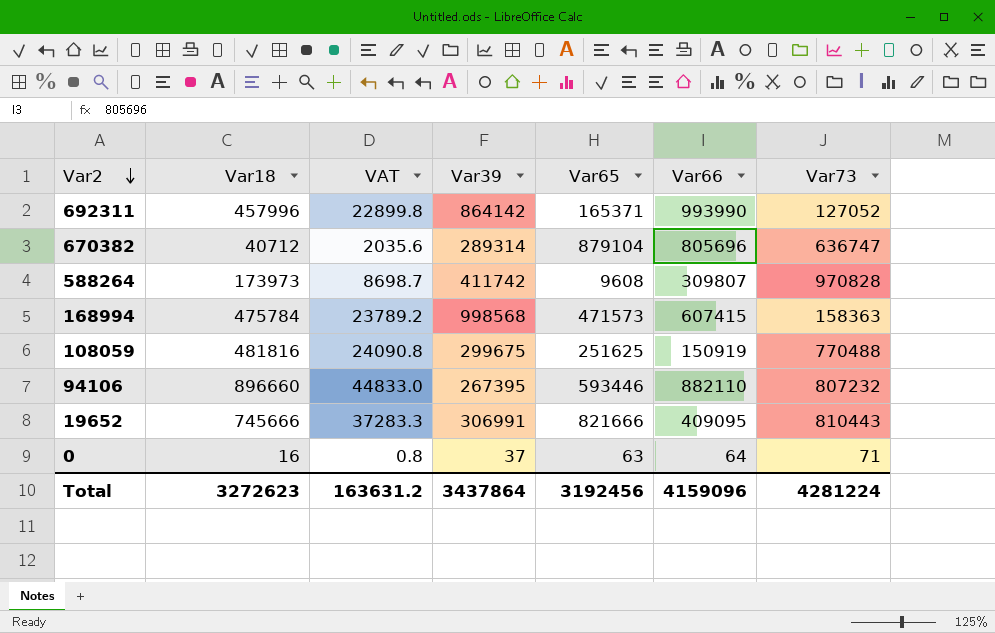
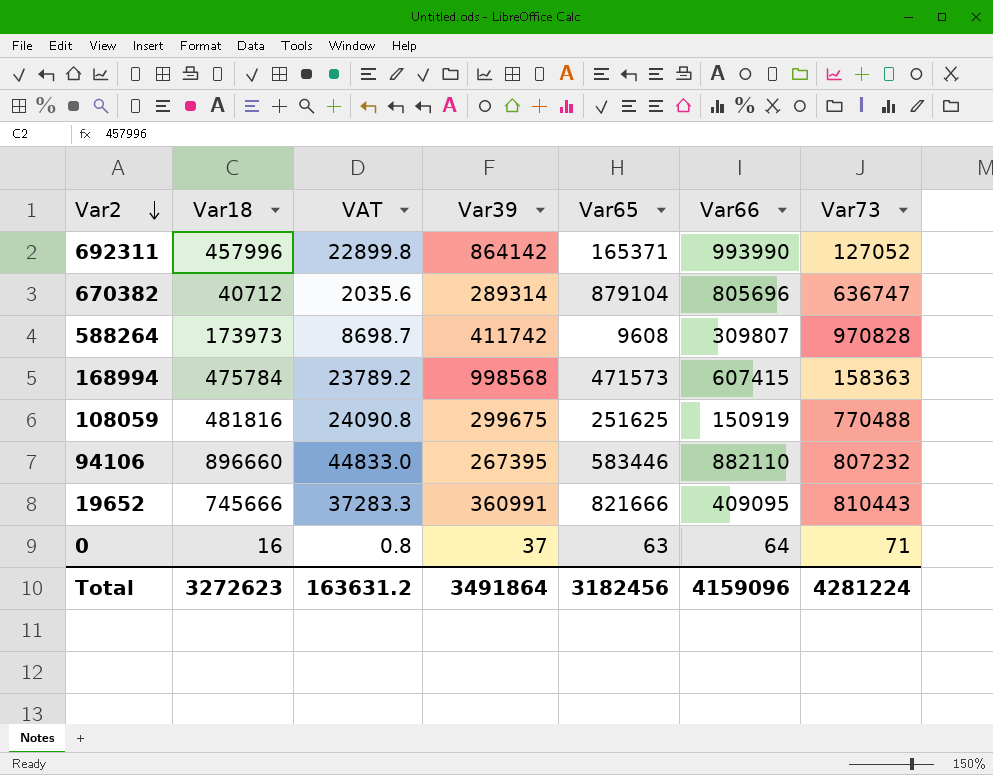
94106 | Var65: 593446 -> 583446
19652 | Var39: 306991 -> 360991
Total | Var39: 3437864 -> 3491864
Total | Var65: 3192456 -> 3182456

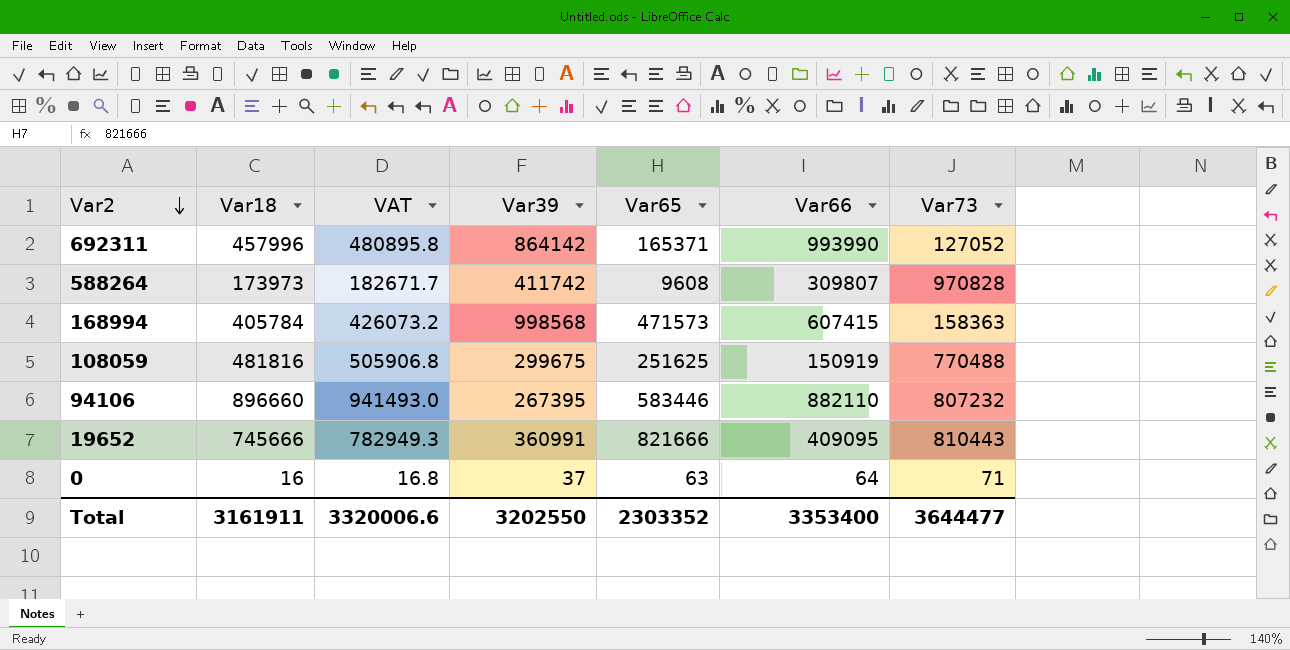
column VAT | formula: [Var18] * 0.05 -> [Var18] * 1.05
row 670382: 40712 | 2035.6 | 289314 | 879104 | 805696 | 636747 -> none
168994 | Var18: 475784 -> 405784
Total | Var18: 3272623 -> 3161911
Total | VAT: 163631.2 -> 3320006.6
Total | Var39: 3491864 -> 3202550
Total | Var65: 3182456 -> 2303352
Total | Var66: 4159096 -> 3353400
Total | Var73: 4281224 -> 3644477

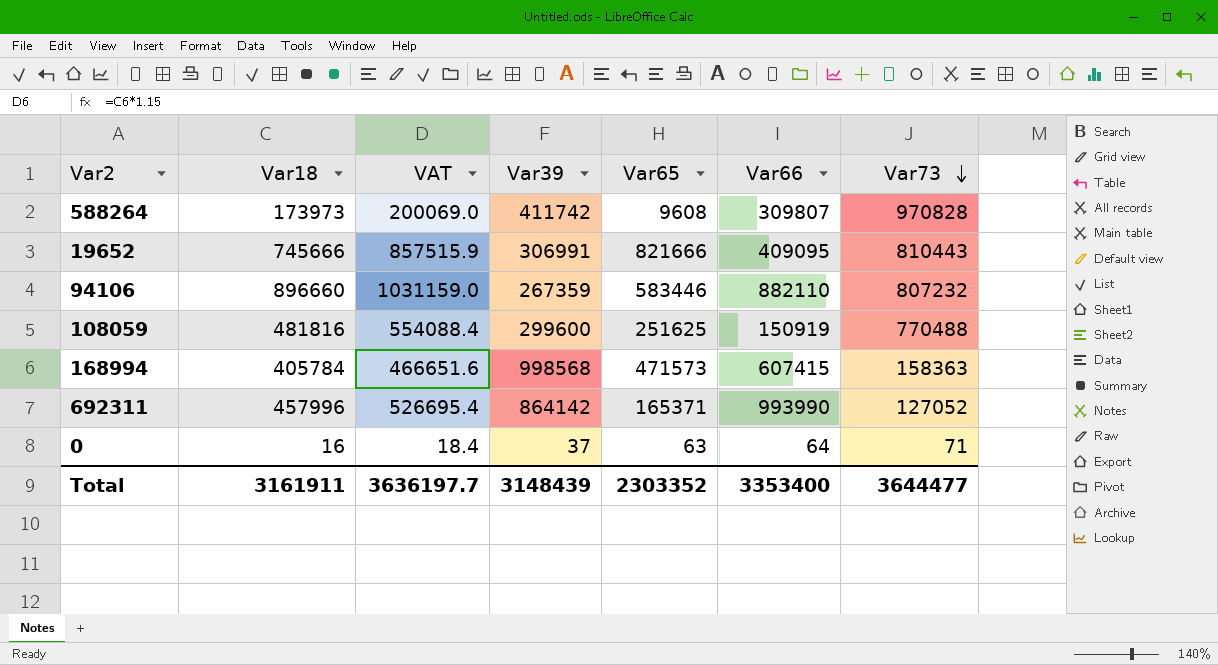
row order: Var2 descending -> Var73 descending
column VAT | formula: [Var18] * 1.05 -> [Var18] * 1.15
19652 | Var39: 360991 -> 306991
94106 | Var39: 267395 -> 267359
108059 | Var39: 299675 -> 299600
Total | VAT: 3320006.6 -> 3636197.7
Total | Var39: 3202550 -> 3148439

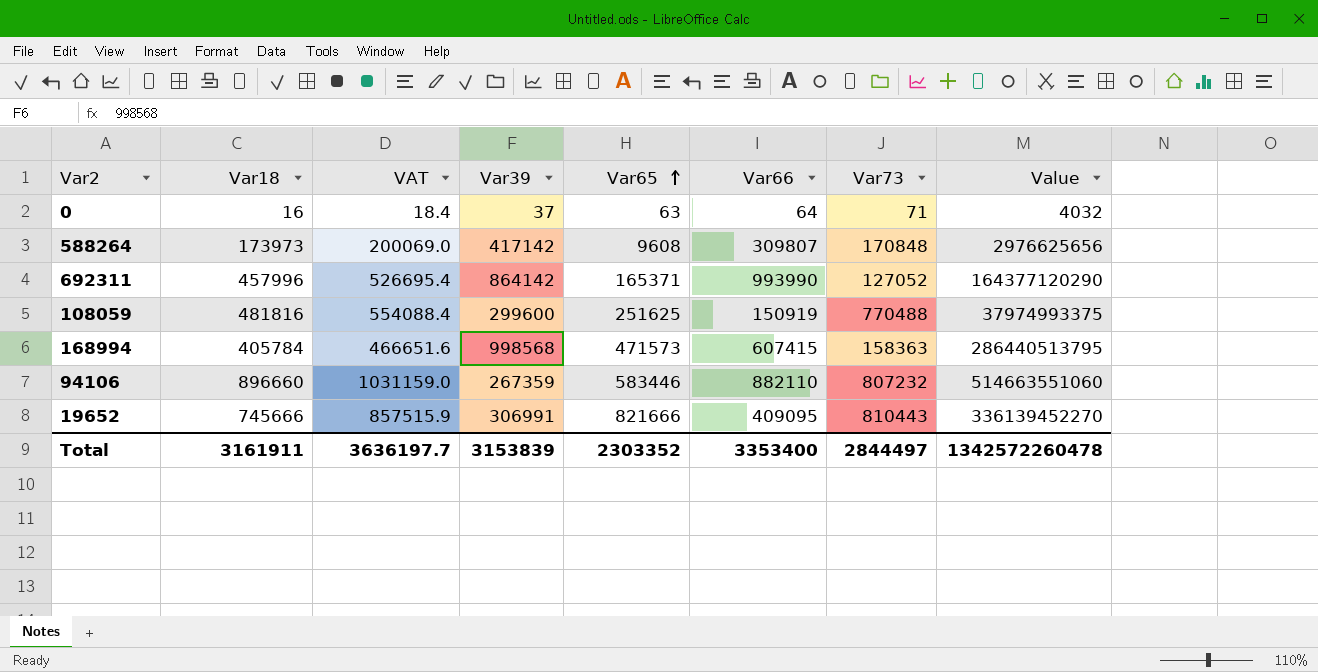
row order: Var73 descending -> Var65 ascending
column Value | formula: none -> [Var65] * [Var66]
588264 | Var39: 411742 -> 417142
588264 | Var73: 970828 -> 170848
Total | Var39: 3148439 -> 3153839
Total | Var73: 3644477 -> 2844497

